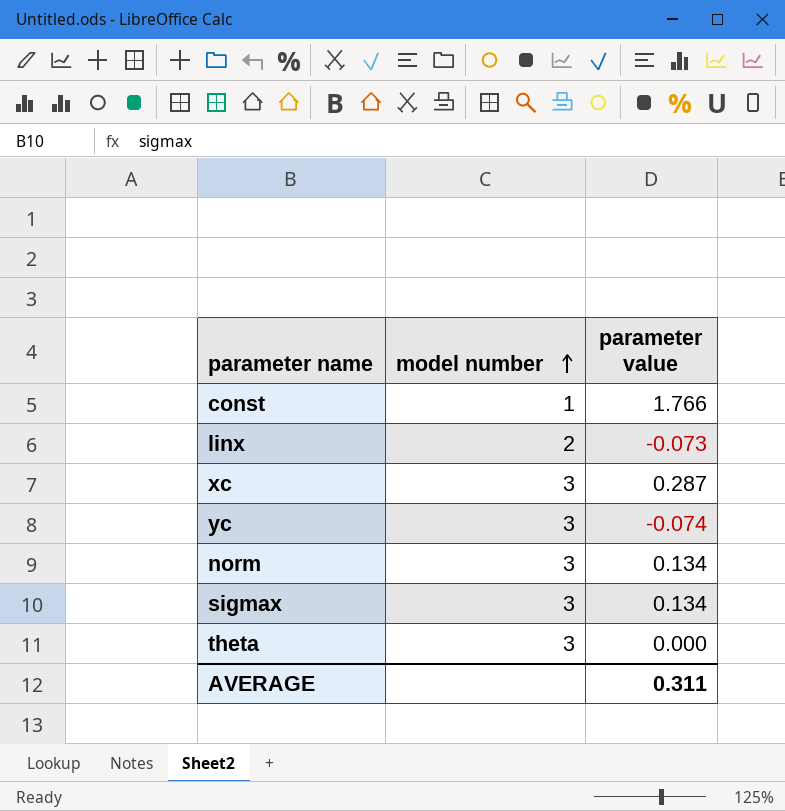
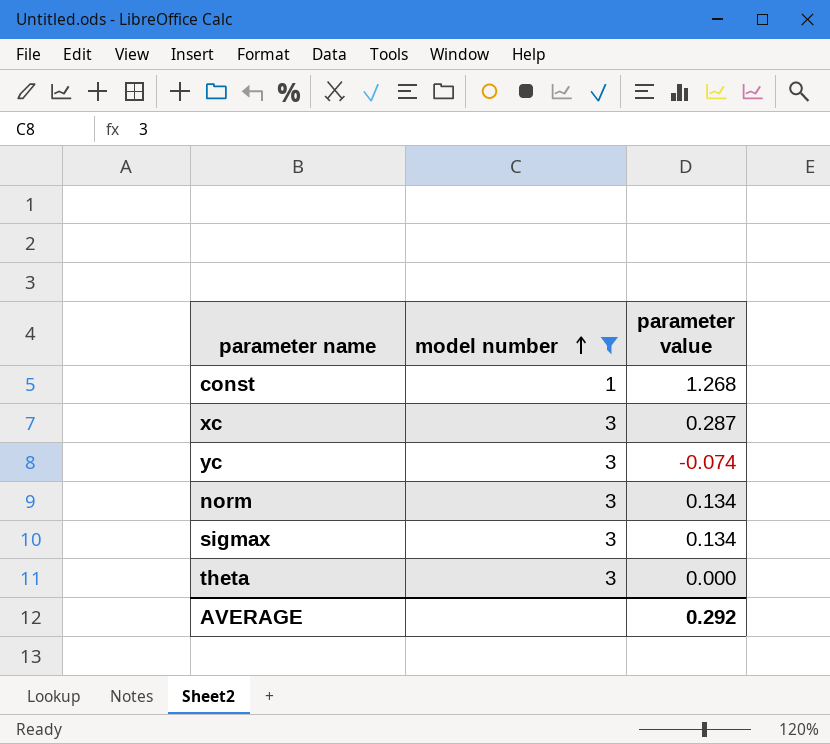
filter: none -> model number != 2
const | parameter value: 1.766 -> 1.268
AVERAGE | parameter value: 0.311 -> 0.292

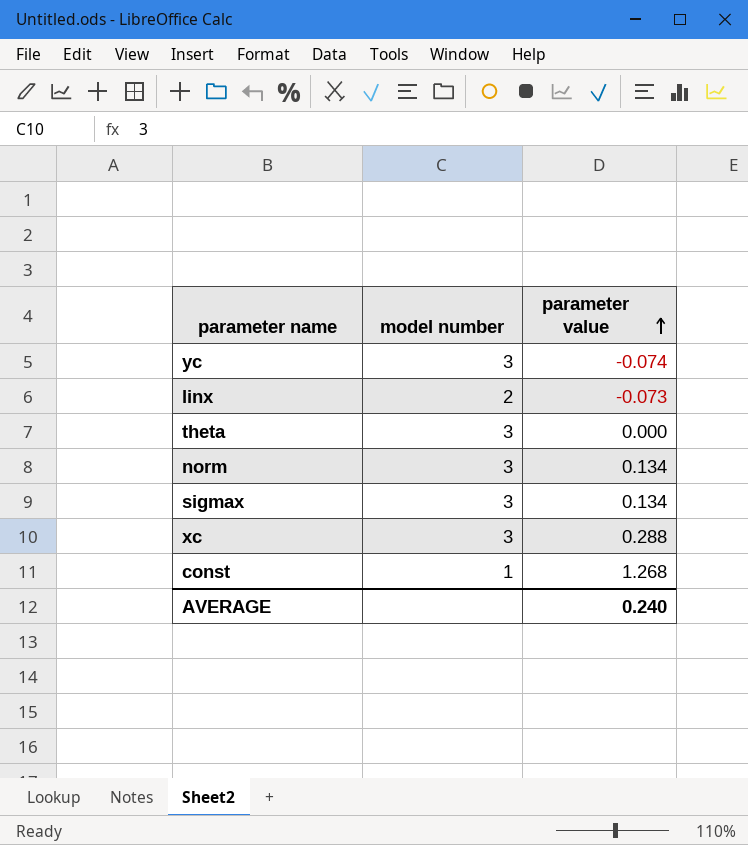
filter: model number != 2 -> none
row order: model number ascending -> parameter value ascending
xc | parameter value: 0.287 -> 0.288
AVERAGE | parameter value: 0.292 -> 0.240

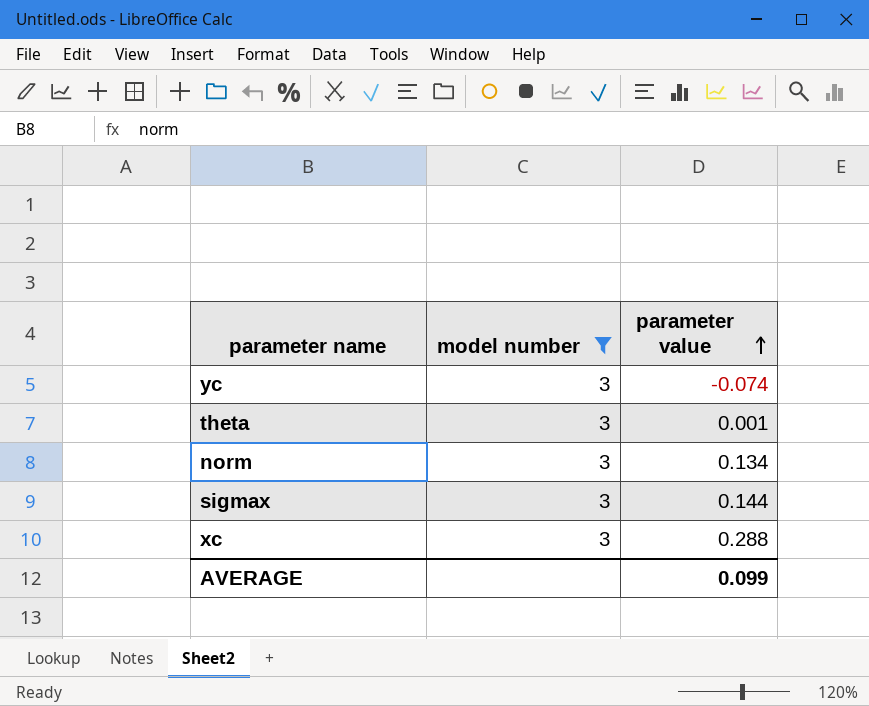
filter: none -> model number = 3
theta | parameter value: 0.000 -> 0.001
sigmax | parameter value: 0.134 -> 0.144
AVERAGE | parameter value: 0.240 -> 0.099

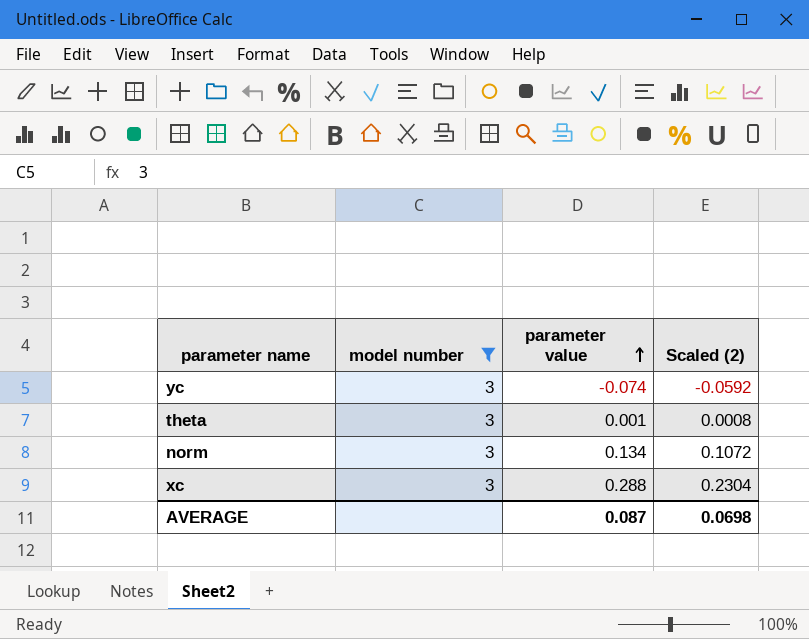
column Scaled (2) | formula: none -> [parameter value] * 0.8
row sigmax: 3 | 0.144 -> none
AVERAGE | parameter value: 0.099 -> 0.087

